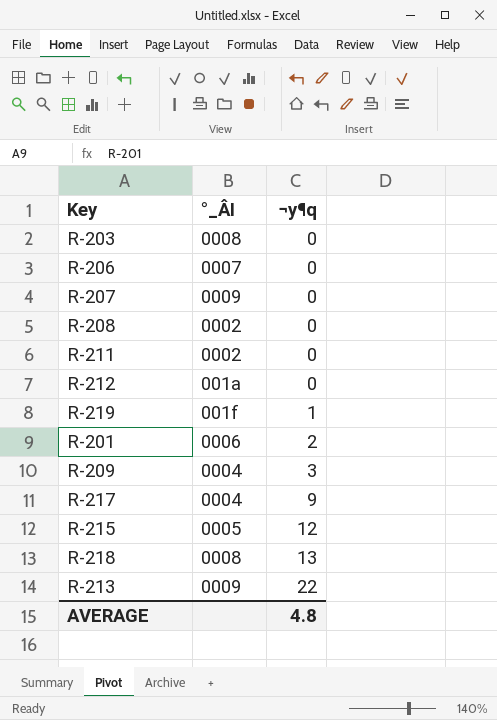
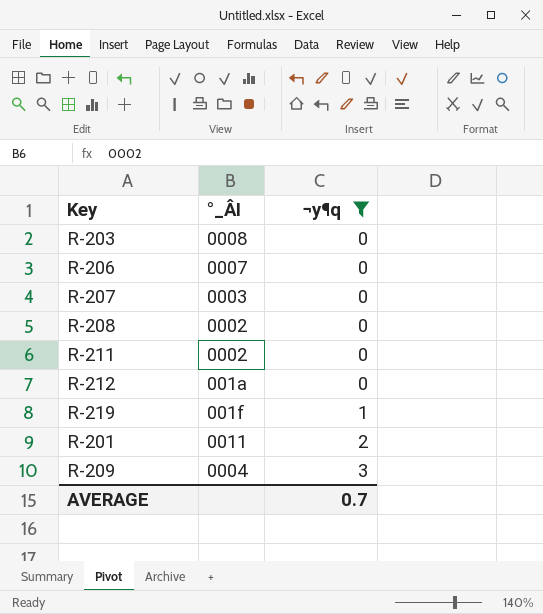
filter: none -> ¬y¶q <= 3
R-207 | °_ÂI: 0009 -> 0003
R-201 | °_ÂI: 0006 -> 0011
AVERAGE | ¬y¶q: 4.8 -> 0.7

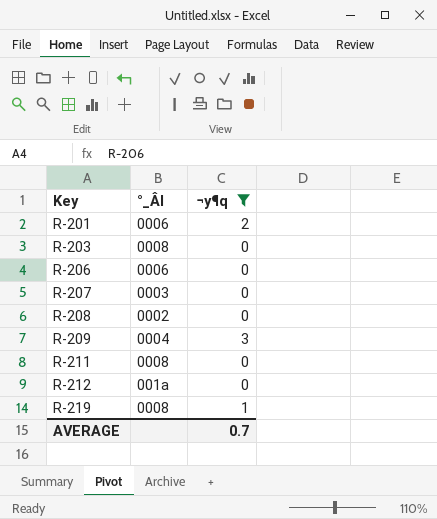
row order: ¬y¶q ascending -> Key ascending
R-201 | °_ÂI: 0011 -> 0006
R-206 | °_ÂI: 0007 -> 0006
R-211 | °_ÂI: 0002 -> 0008
R-219 | °_ÂI: 001f -> 0008

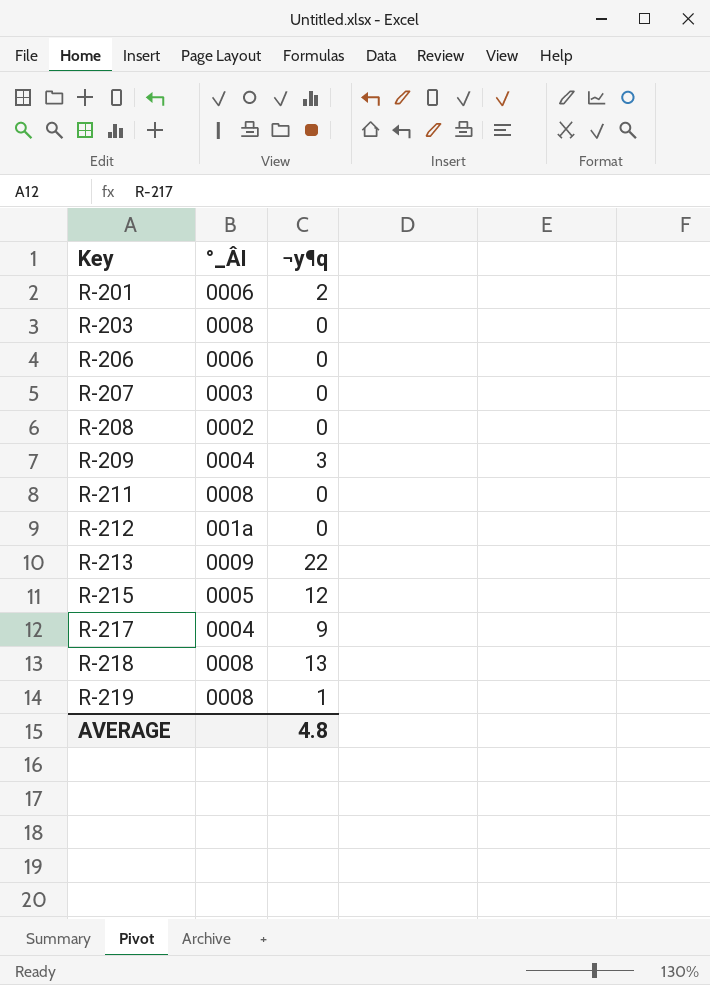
filter: ¬y¶q <= 3 -> none
AVERAGE | ¬y¶q: 0.7 -> 4.8

